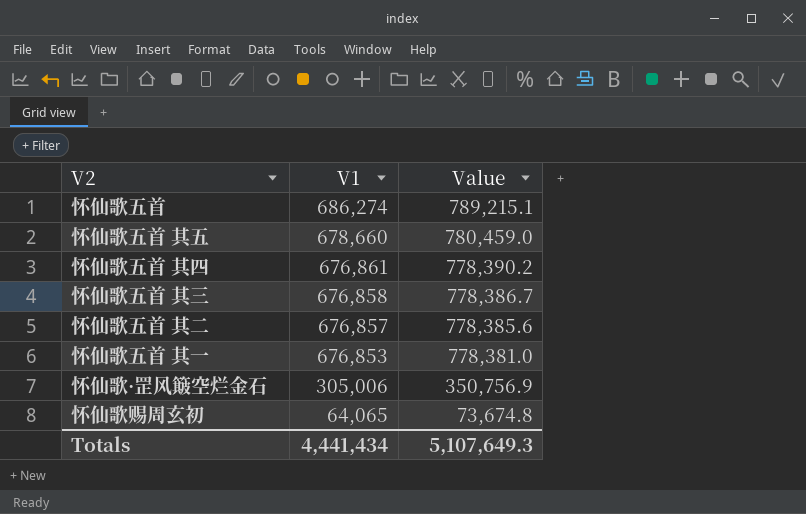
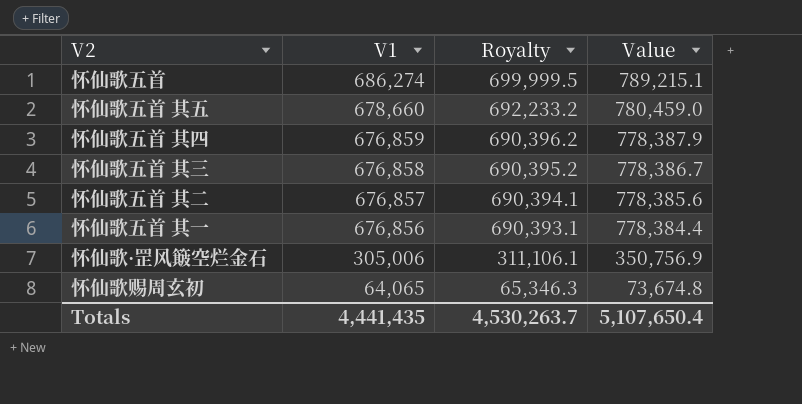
column Royalty | formula: none -> [V1] * 1.02
怀仙歌五首 其四 | V1: 676,861 -> 676,859
怀仙歌五首 其四 | Value: 778,390.2 -> 778,387.9
怀仙歌五首 其一 | V1: 676,853 -> 676,856
怀仙歌五首 其一 | Value: 778,381.0 -> 778,384.4
Totals | V1: 4,441,434 -> 4,441,435
Totals | Value: 5,107,649.3 -> 5,107,650.4

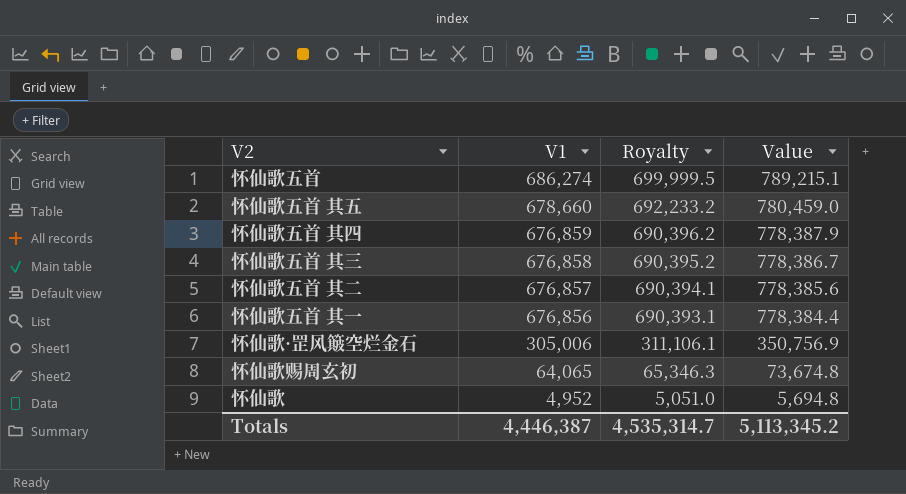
row 怀仙歌: none -> 4,952 | 5,051.0 | 5,694.8
Totals | V1: 4,441,435 -> 4,446,387
Totals | Royalty: 4,530,263.7 -> 4,535,314.7
Totals | Value: 5,107,650.4 -> 5,113,345.2

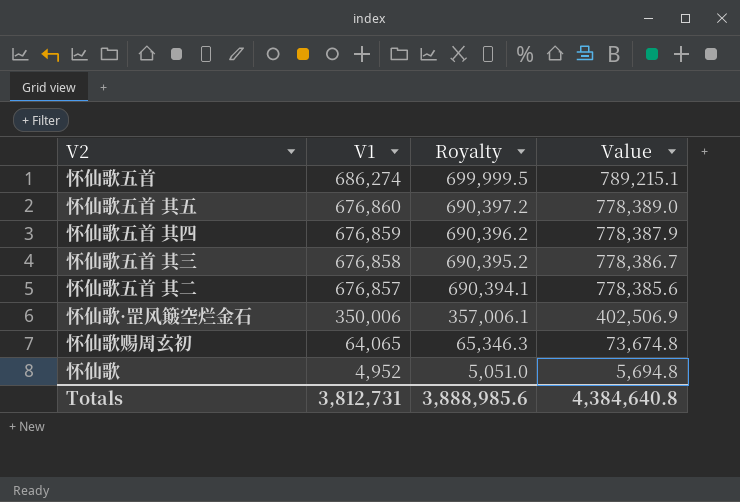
row 怀仙歌五首 其一: 676,856 | 690,393.1 | 778,384.4 -> none
怀仙歌五首 其五 | V1: 678,660 -> 676,860
怀仙歌五首 其五 | Royalty: 692,233.2 -> 690,397.2
怀仙歌五首 其五 | Value: 780,459.0 -> 778,389.0
怀仙歌·罡风簸空烂金石 | V1: 305,006 -> 350,006
怀仙歌·罡风簸空烂金石 | Royalty: 311,106.1 -> 357,006.1
怀仙歌·罡风簸空烂金石 | Value: 350,756.9 -> 402,506.9
Totals | V1: 4,446,387 -> 3,812,731
Totals | Royalty: 4,535,314.7 -> 3,888,985.6
Totals | Value: 5,113,345.2 -> 4,384,640.8

